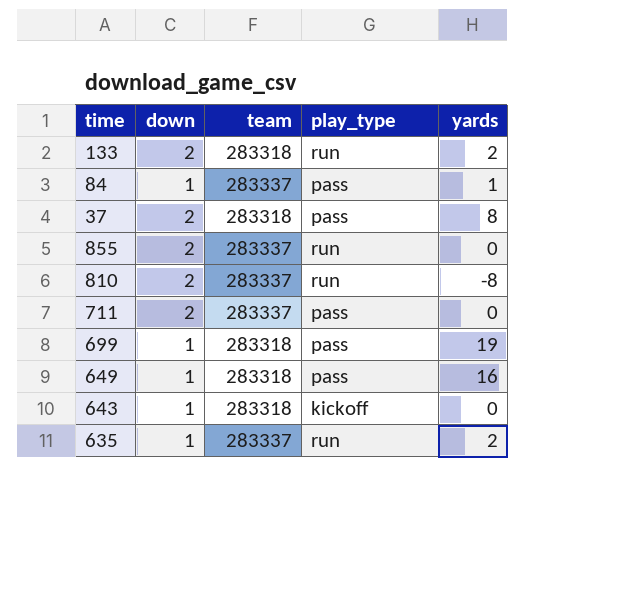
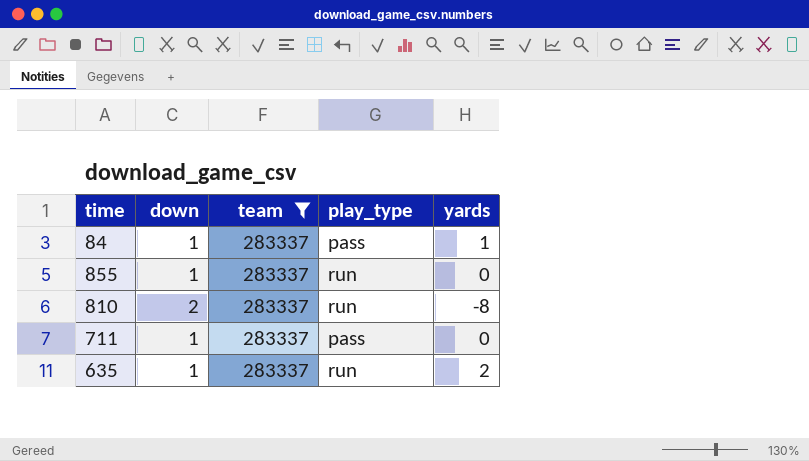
filter: none -> team = 283337
855 | down: 2 -> 1
711 | down: 2 -> 1

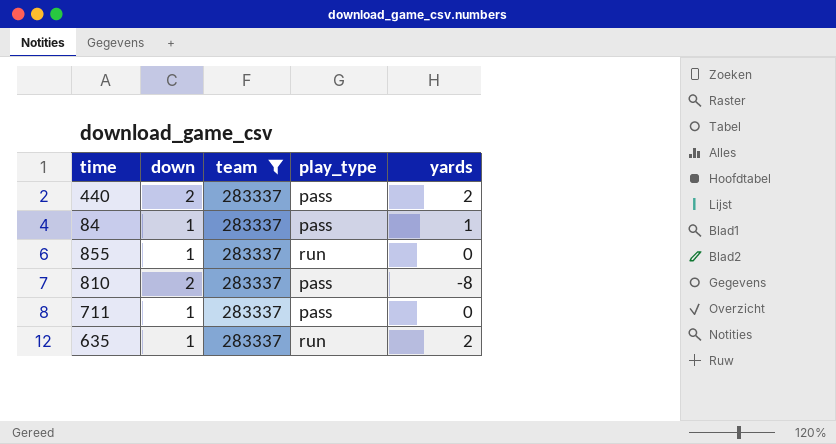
row 440: none -> 2 | 283337 | pass | 2
810 | play_type: run -> pass

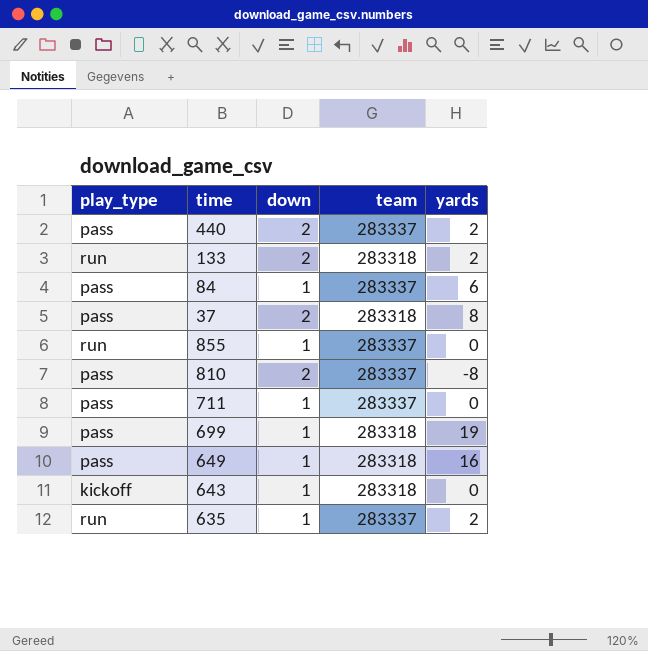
filter: team = 283337 -> none
column play_type | position: 4 -> 1
84 | yards: 1 -> 6

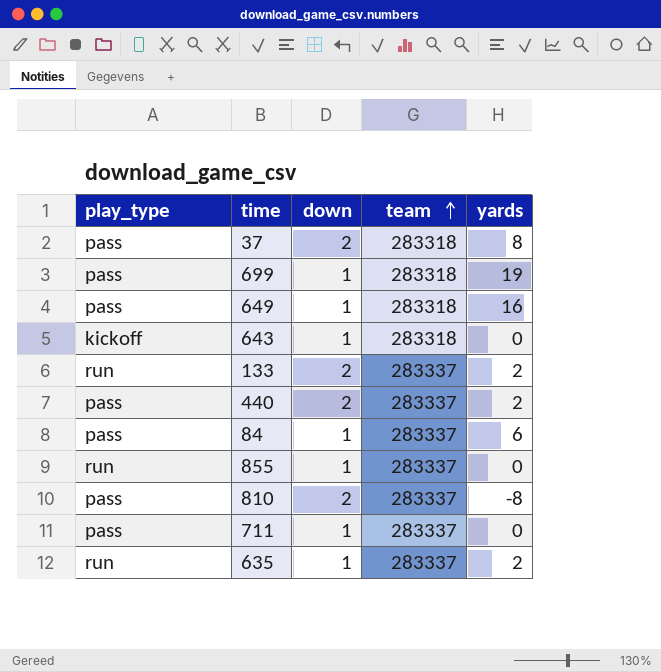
row order: none -> team ascending
133 | team: 283318 -> 283337

